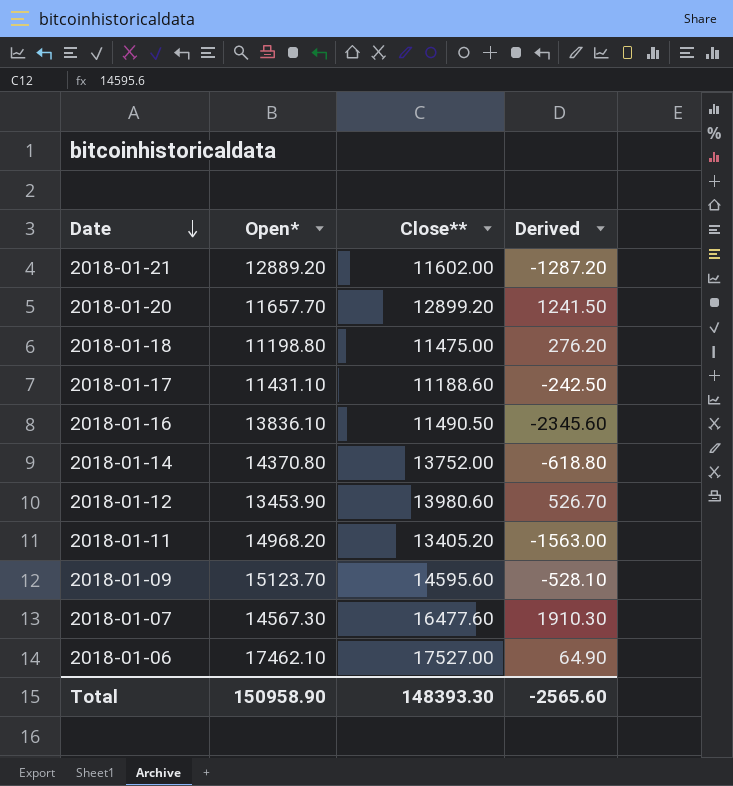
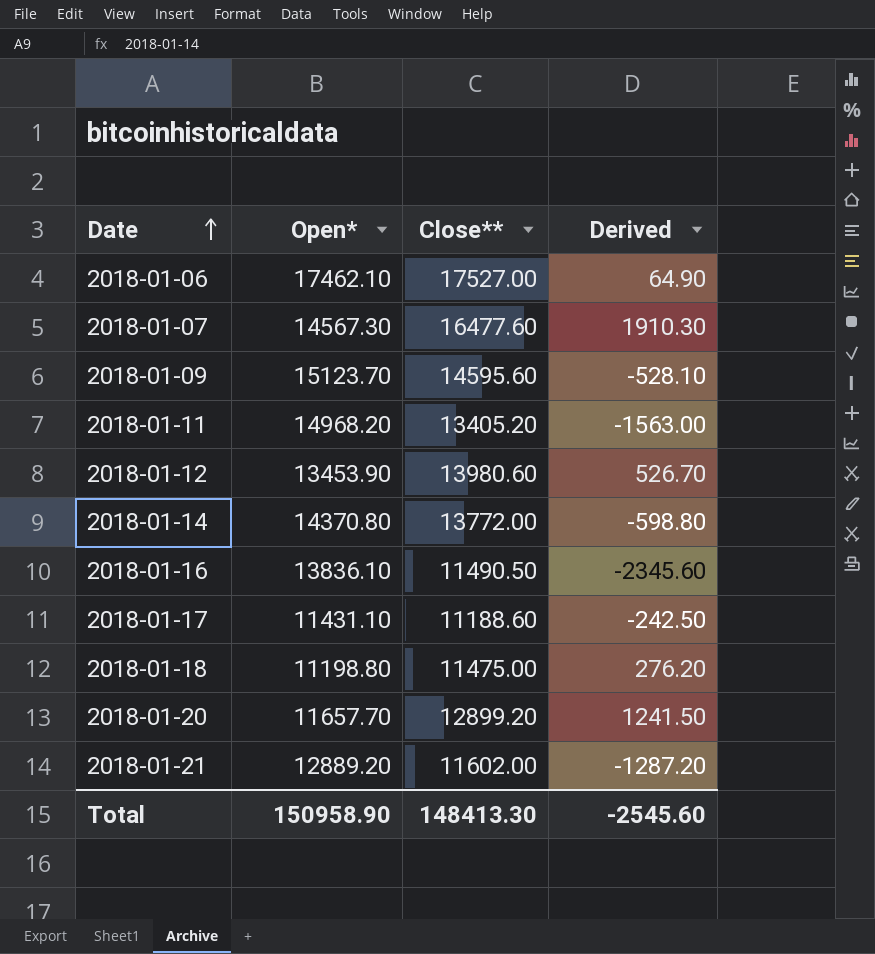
row order: Date descending -> Date ascending
2018-01-14 | Close**: 13752.00 -> 13772.00
2018-01-14 | Derived: -618.80 -> -598.80
Total | Close**: 148393.30 -> 148413.30
Total | Derived: -2565.60 -> -2545.60

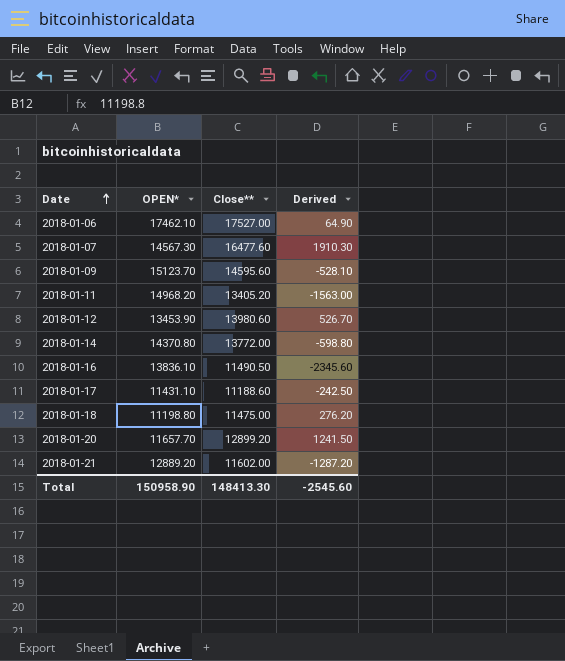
column name: Open* -> OPEN*

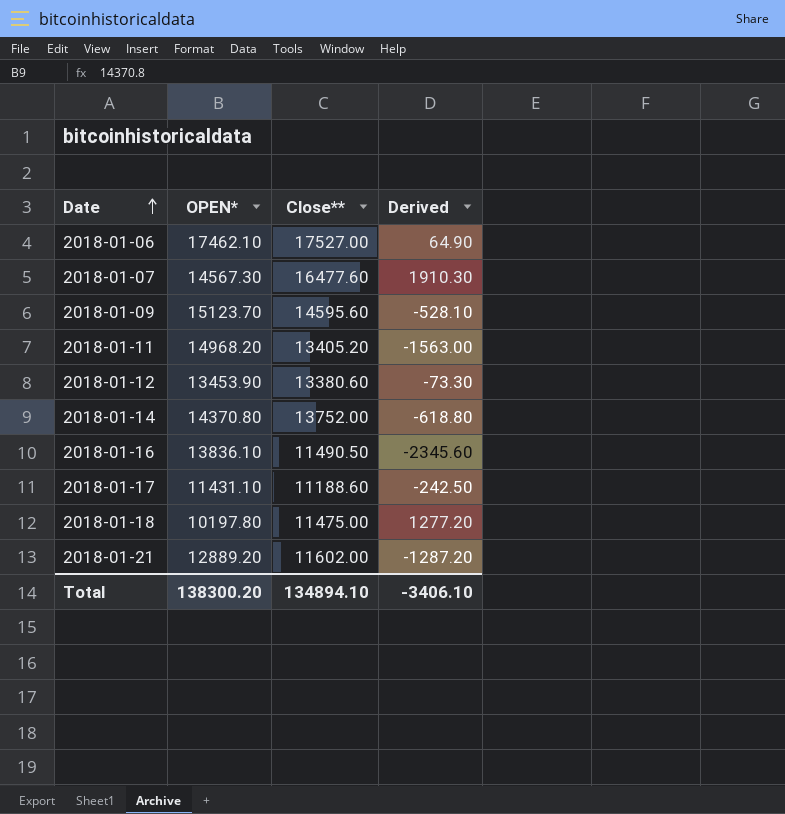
row 2018-01-20: 11657.70 | 12899.20 | 1241.50 -> none
2018-01-12 | Close**: 13980.60 -> 13380.60
2018-01-12 | Derived: 526.70 -> -73.30
2018-01-14 | Close**: 13772.00 -> 13752.00
2018-01-14 | Derived: -598.80 -> -618.80
2018-01-18 | OPEN*: 11198.80 -> 10197.80
2018-01-18 | Derived: 276.20 -> 1277.20
Total | OPEN*: 150958.90 -> 138300.20
Total | Close**: 148413.30 -> 134894.10
Total | Derived: -2545.60 -> -3406.10

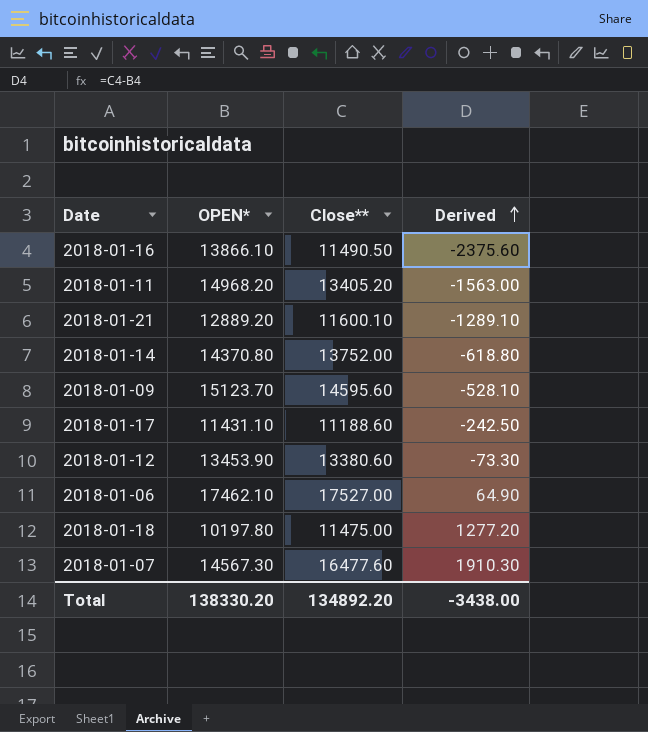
row order: Date ascending -> Derived ascending
2018-01-16 | OPEN*: 13836.10 -> 13866.10
2018-01-16 | Derived: -2345.60 -> -2375.60
2018-01-21 | Close**: 11602.00 -> 11600.10
2018-01-21 | Derived: -1287.20 -> -1289.10
Total | OPEN*: 138300.20 -> 138330.20
Total | Close**: 134894.10 -> 134892.20
Total | Derived: -3406.10 -> -3438.00

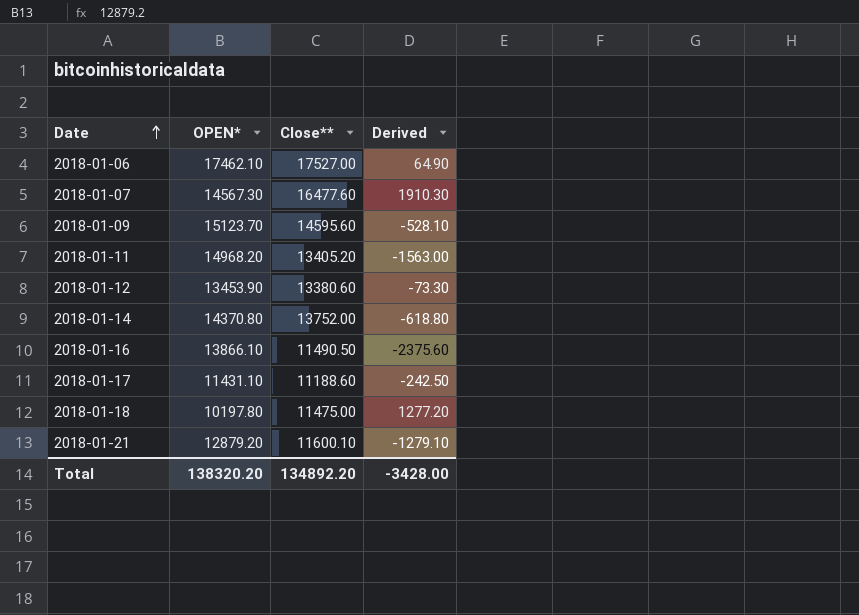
row order: Derived ascending -> Date ascending
2018-01-21 | OPEN*: 12889.20 -> 12879.20
2018-01-21 | Derived: -1289.10 -> -1279.10
Total | OPEN*: 138330.20 -> 138320.20
Total | Derived: -3438.00 -> -3428.00

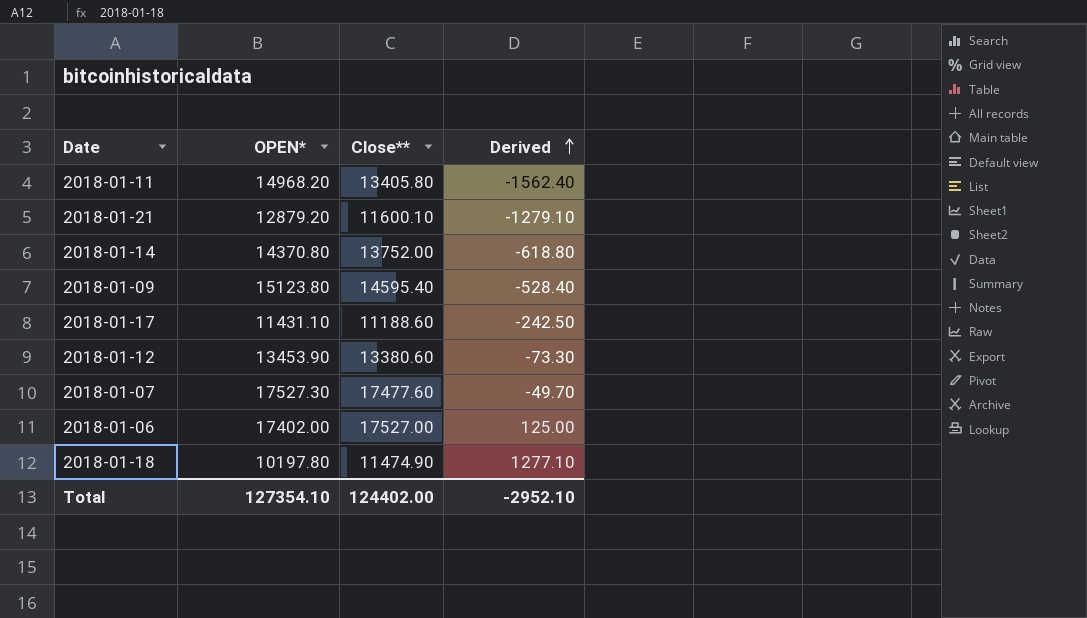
row order: Date ascending -> Derived ascending
row 2018-01-16: 13866.10 | 11490.50 | -2375.60 -> none
2018-01-11 | Close**: 13405.20 -> 13405.80
2018-01-11 | Derived: -1563.00 -> -1562.40
2018-01-09 | OPEN*: 15123.70 -> 15123.80
2018-01-09 | Close**: 14595.60 -> 14595.40
2018-01-09 | Derived: -528.10 -> -528.40
2018-01-07 | OPEN*: 14567.30 -> 17527.30
2018-01-07 | Close**: 16477.60 -> 17477.60
2018-01-07 | Derived: 1910.30 -> -49.70
2018-01-06 | OPEN*: 17462.10 -> 17402.00
2018-01-06 | Derived: 64.90 -> 125.00
2018-01-18 | Close**: 11475.00 -> 11474.90
2018-01-18 | Derived: 1277.20 -> 1277.10
Total | OPEN*: 138320.20 -> 127354.10
Total | Close**: 134892.20 -> 124402.00
Total | Derived: -3428.00 -> -2952.10

